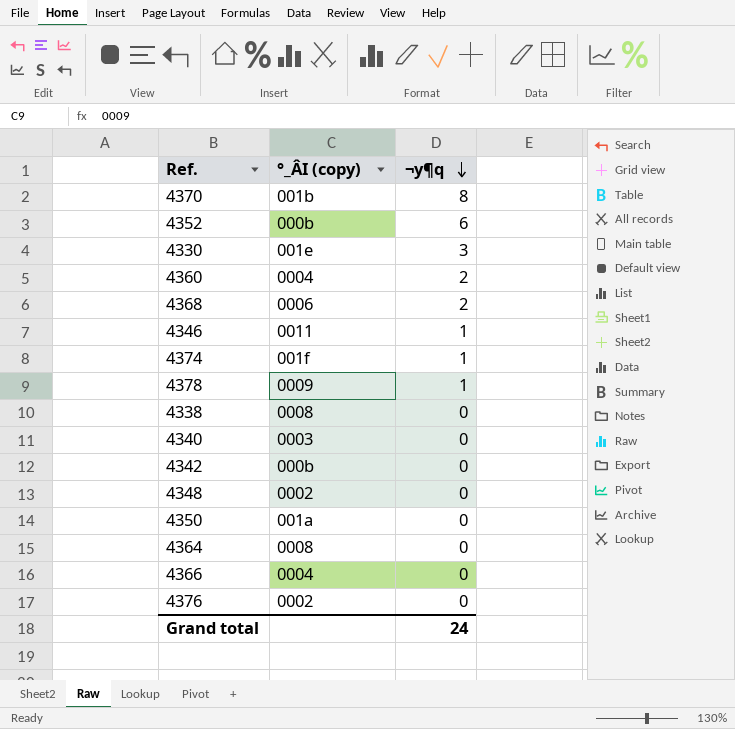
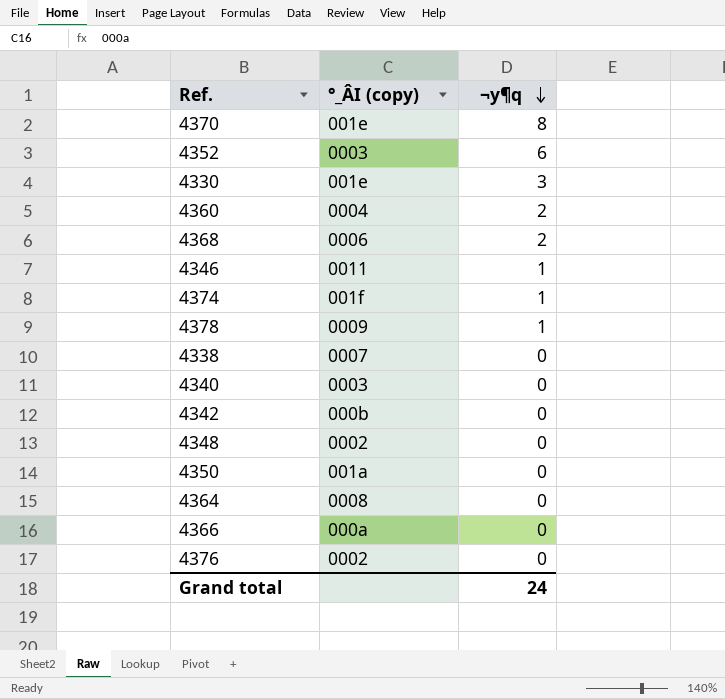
4370 | °_ÂI (copy): 001b -> 001e
4352 | °_ÂI (copy): 000b -> 0003
4338 | °_ÂI (copy): 0008 -> 0007
4366 | °_ÂI (copy): 0004 -> 000a

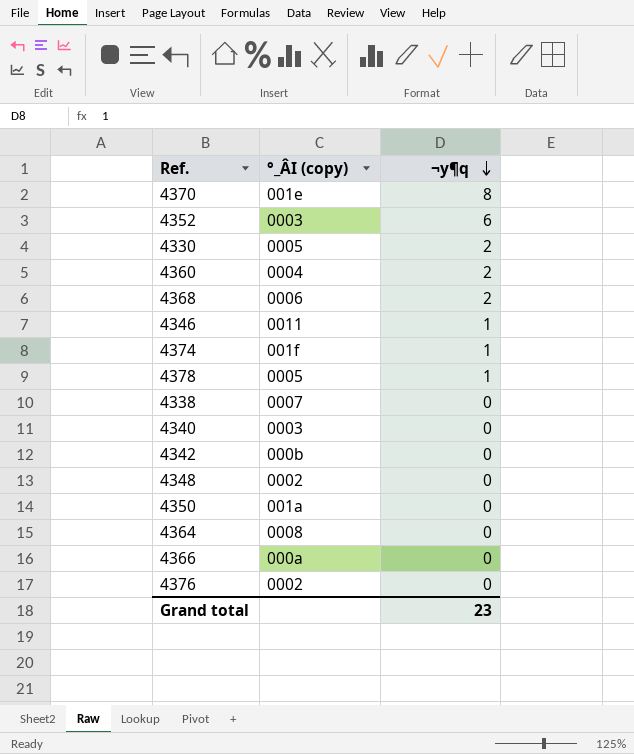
4330 | °_ÂI (copy): 001e -> 0005
4330 | ¬y¶q: 3 -> 2
4378 | °_ÂI (copy): 0009 -> 0005
Grand total | ¬y¶q: 24 -> 23

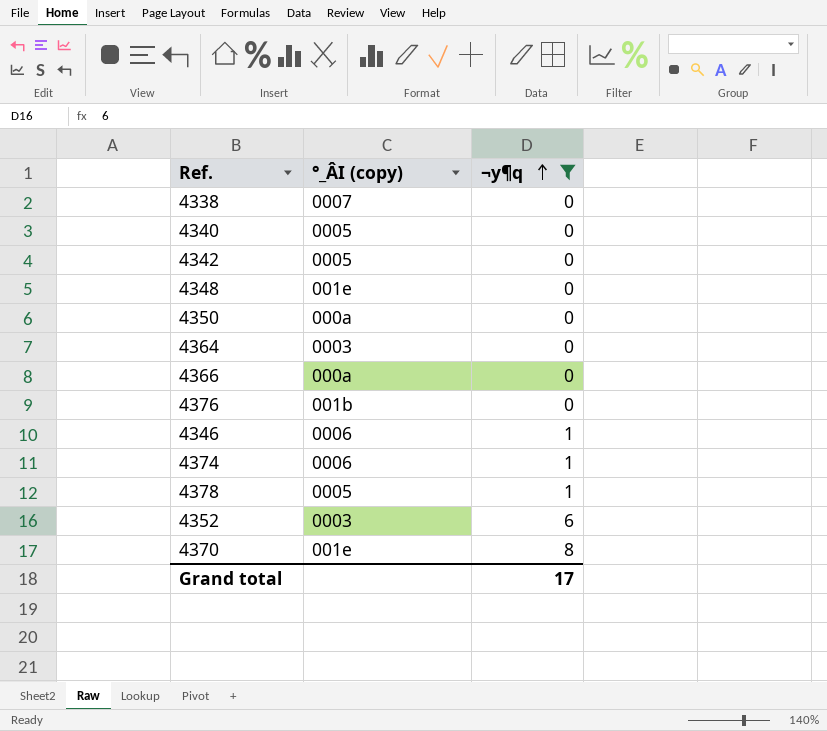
filter: none -> ¬y¶q != 2
row order: ¬y¶q descending -> ¬y¶q ascending
4340 | °_ÂI (copy): 0003 -> 0005
4342 | °_ÂI (copy): 000b -> 0005
4348 | °_ÂI (copy): 0002 -> 001e
4350 | °_ÂI (copy): 001a -> 000a
4364 | °_ÂI (copy): 0008 -> 0003
4376 | °_ÂI (copy): 0002 -> 001b
4346 | °_ÂI (copy): 0011 -> 0006
4374 | °_ÂI (copy): 001f -> 0006
Grand total | ¬y¶q: 23 -> 17

